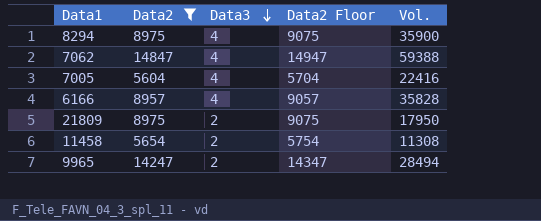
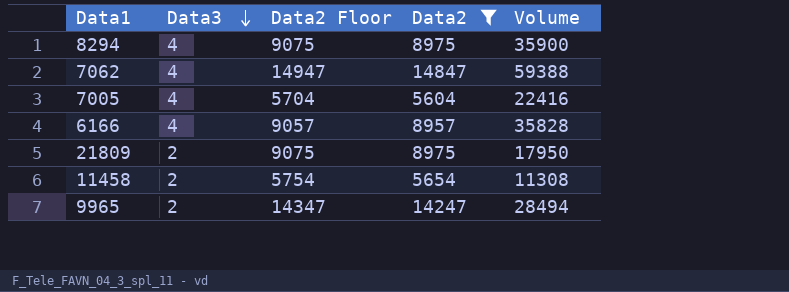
column Data2 | position: 2 -> 4
column name: Vol. -> Volume

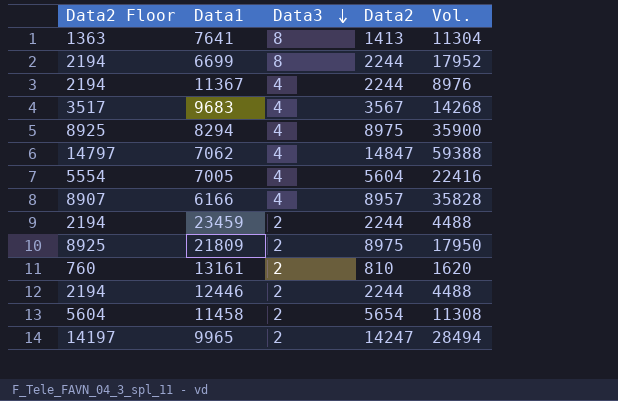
filter: Data2 >= 5604 -> none
column Data2 Floor | formula: [Data2] + 100 -> [Data2] - 50
column Data2 Floor | position: 3 -> 1
column name: Volume -> Vol.

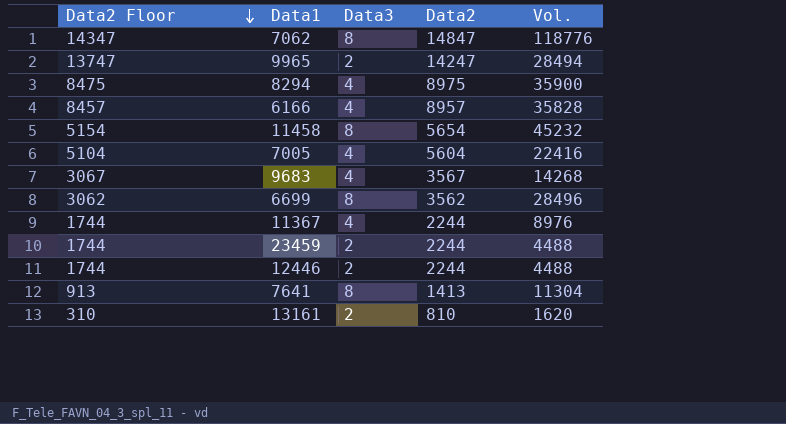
row order: Data3 descending -> Data2 Floor descending
column Data2 Floor | formula: [Data2] - 50 -> [Data2] - 500
row 21809: 8925 | 2 | 8975 | 17950 -> none
7062 | Data3: 4 -> 8
7062 | Vol.: 59388 -> 118776
11458 | Data3: 2 -> 8
11458 | Vol.: 11308 -> 45232
6699 | Data2: 2244 -> 3562
6699 | Vol.: 17952 -> 28496

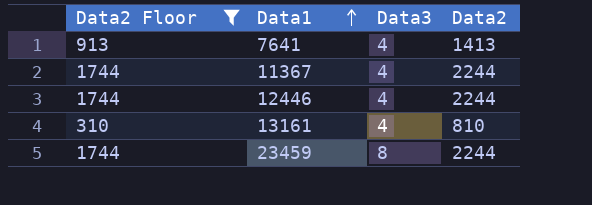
filter: none -> Data2 Floor <= 1744
row order: Data2 Floor descending -> Data1 ascending
column Vol. | formula: [Data3] * [Data2] -> none
7641 | Data3: 8 -> 4
12446 | Data3: 2 -> 4
13161 | Data3: 2 -> 4
23459 | Data3: 2 -> 8

